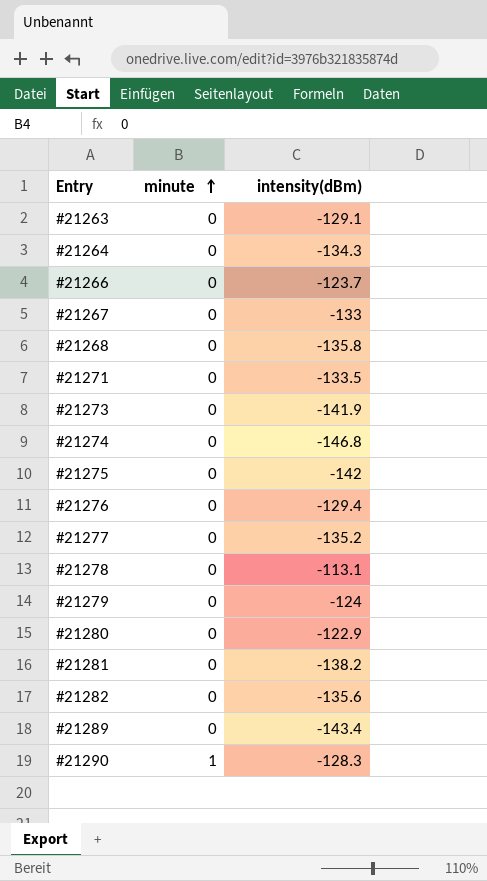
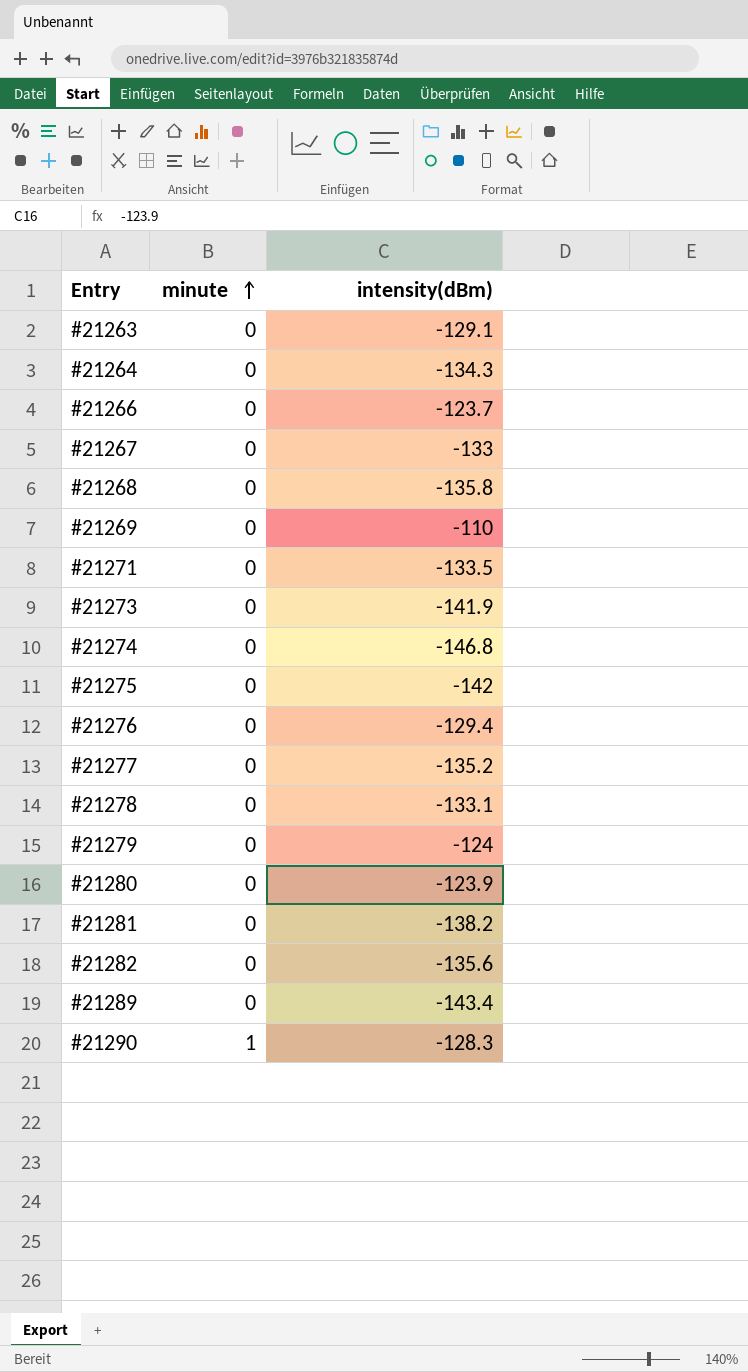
row #21269: none -> 0 | -110
#21278 | intensity(dBm): -113.1 -> -133.1
#21280 | intensity(dBm): -122.9 -> -123.9

